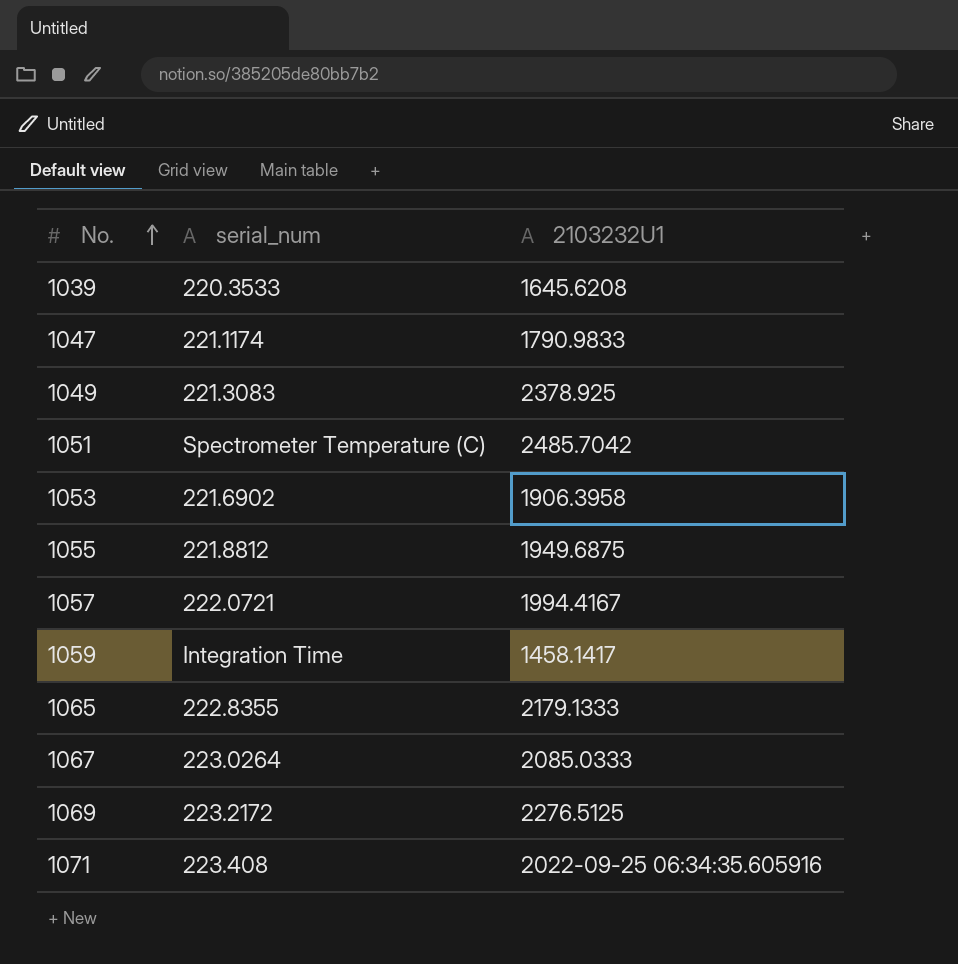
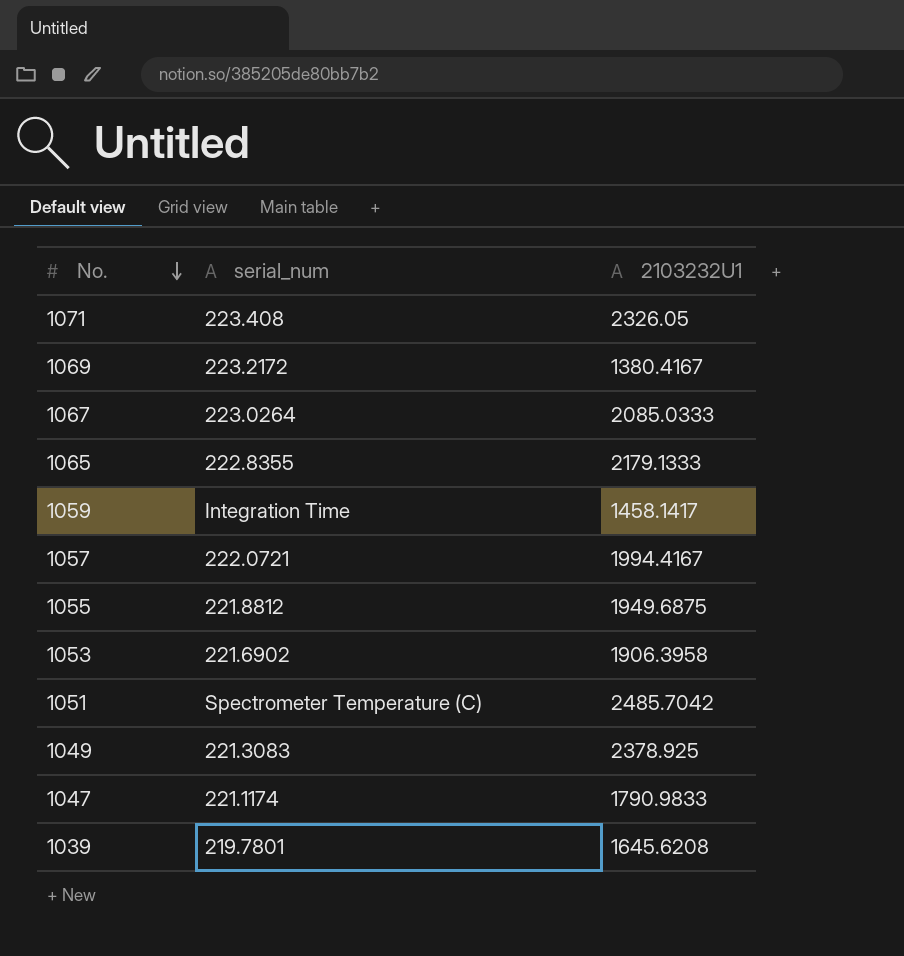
row order: No. ascending -> No. descending
1071 | 2103232U1: 2022-09-25 06:34:35.605916 -> 2326.05
1069 | 2103232U1: 2276.5125 -> 1380.4167
1039 | serial_num: 220.3533 -> 219.7801

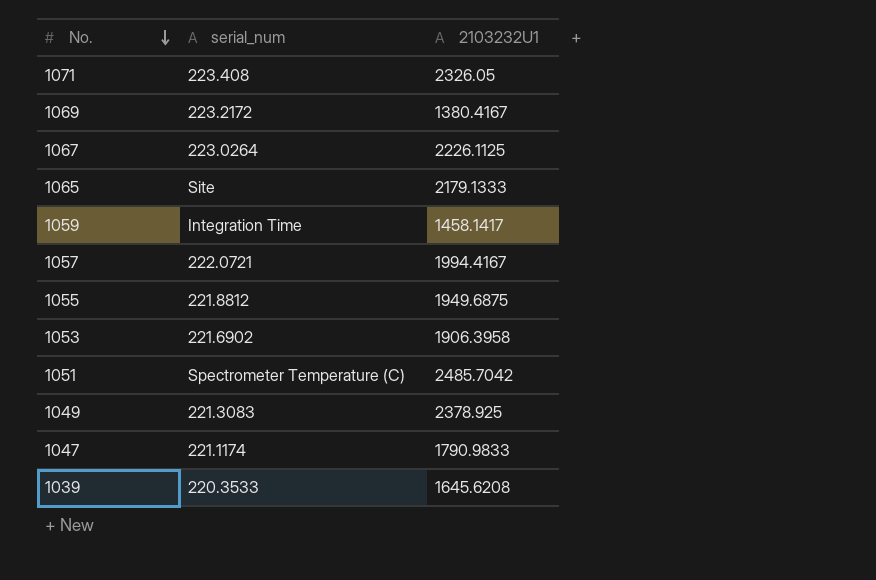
1067 | 2103232U1: 2085.0333 -> 2226.1125
1065 | serial_num: 222.8355 -> Site
1039 | serial_num: 219.7801 -> 220.3533

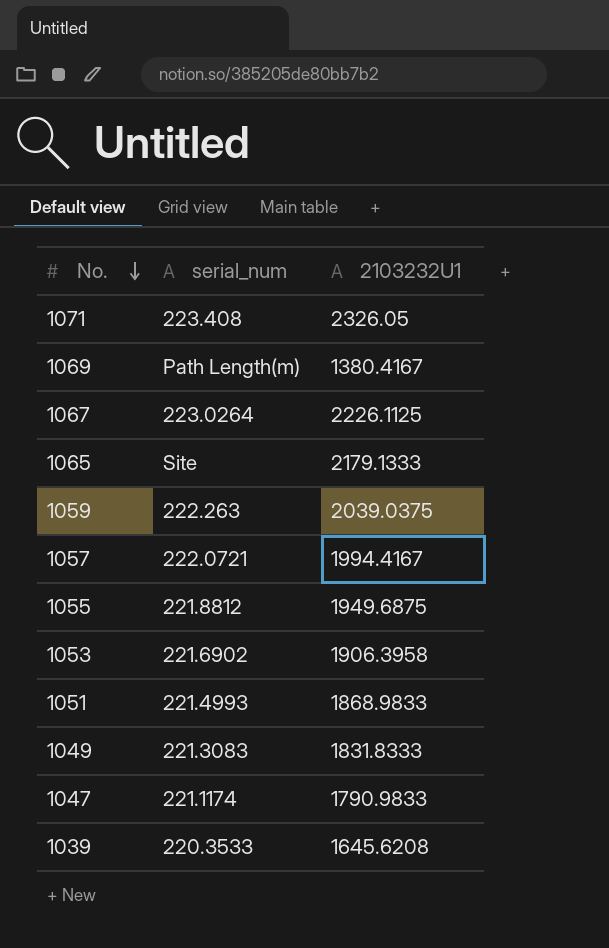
1069 | serial_num: 223.2172 -> Path Length(m)
1059 | serial_num: Integration Time -> 222.263
1059 | 2103232U1: 1458.1417 -> 2039.0375
1051 | serial_num: Spectrometer Temperature (C) -> 221.4993
1051 | 2103232U1: 2485.7042 -> 1868.9833
1049 | 2103232U1: 2378.925 -> 1831.8333

